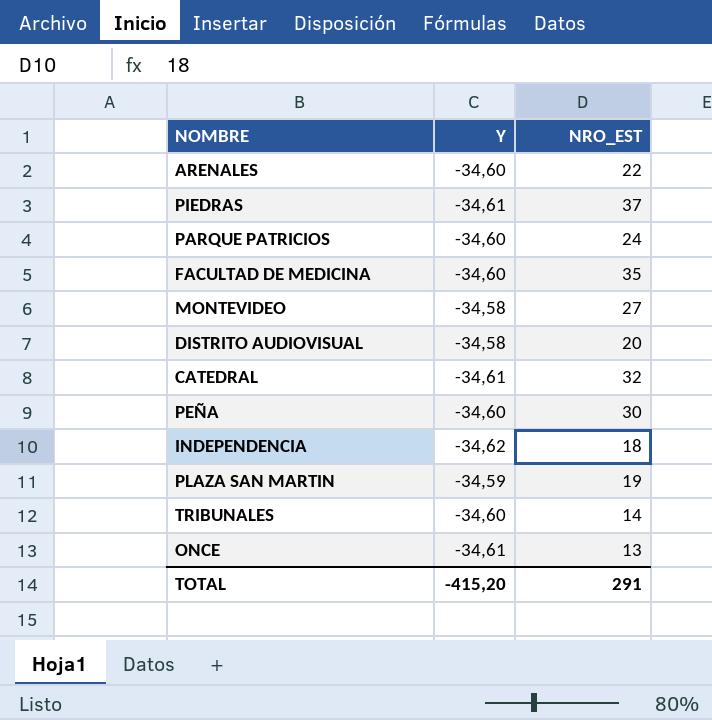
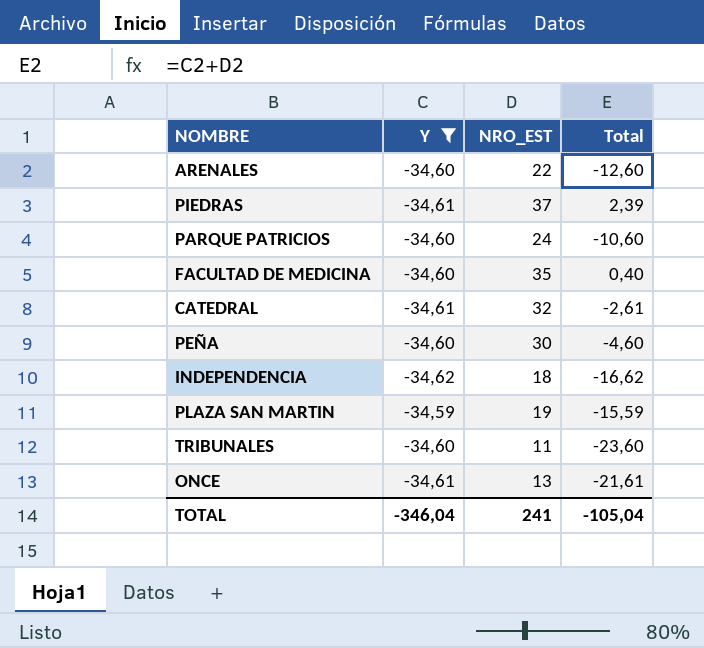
filter: none -> Y != -34,58
column Total | formula: none -> [Y] + [NRO_EST]
TRIBUNALES | NRO_EST: 14 -> 11
TOTAL | Y: -415,20 -> -346,04
TOTAL | NRO_EST: 291 -> 241

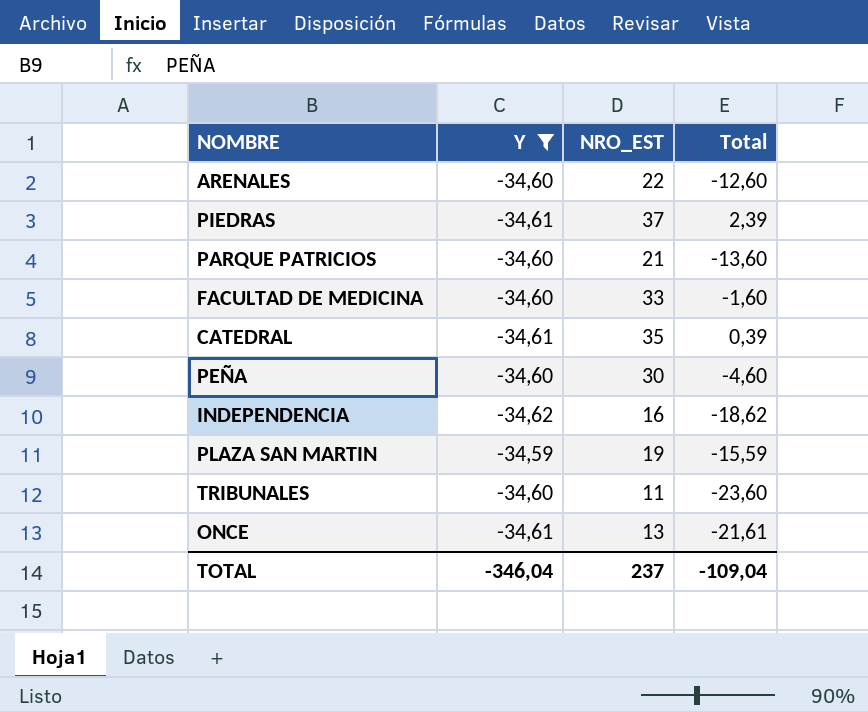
PARQUE PATRICIOS | NRO_EST: 24 -> 21
PARQUE PATRICIOS | Total: -10,60 -> -13,60
FACULTAD DE MEDICINA | NRO_EST: 35 -> 33
FACULTAD DE MEDICINA | Total: 0,40 -> -1,60
CATEDRAL | NRO_EST: 32 -> 35
CATEDRAL | Total: -2,61 -> 0,39
INDEPENDENCIA | NRO_EST: 18 -> 16
INDEPENDENCIA | Total: -16,62 -> -18,62
TOTAL | NRO_EST: 241 -> 237
TOTAL | Total: -105,04 -> -109,04

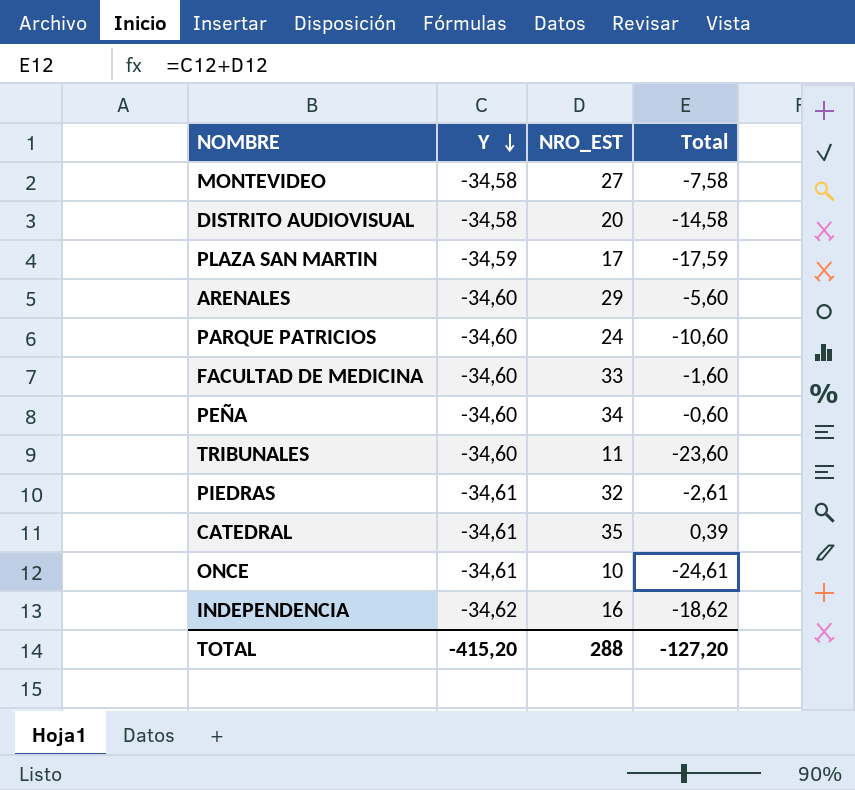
filter: Y != -34,58 -> none
row order: none -> Y descending
PLAZA SAN MARTIN | NRO_EST: 19 -> 17
PLAZA SAN MARTIN | Total: -15,59 -> -17,59
ARENALES | NRO_EST: 22 -> 29
ARENALES | Total: -12,60 -> -5,60
PARQUE PATRICIOS | NRO_EST: 21 -> 24
PARQUE PATRICIOS | Total: -13,60 -> -10,60
PEÑA | NRO_EST: 30 -> 34
PEÑA | Total: -4,60 -> -0,60
PIEDRAS | NRO_EST: 37 -> 32
PIEDRAS | Total: 2,39 -> -2,61
ONCE | NRO_EST: 13 -> 10
ONCE | Total: -21,61 -> -24,61
TOTAL | Y: -346,04 -> -415,20
TOTAL | NRO_EST: 237 -> 288
TOTAL | Total: -109,04 -> -127,20

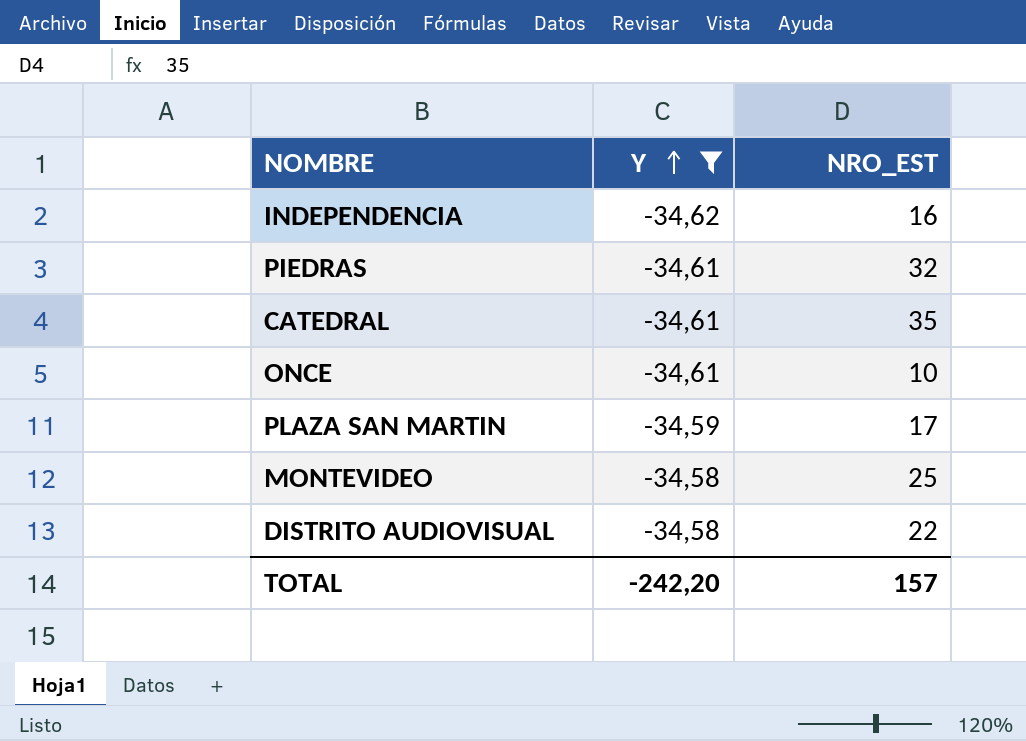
filter: none -> Y != -34,60
row order: Y descending -> Y ascending
column Total | formula: [Y] + [NRO_EST] -> none
MONTEVIDEO | NRO_EST: 27 -> 25
DISTRITO AUDIOVISUAL | NRO_EST: 20 -> 22
TOTAL | Y: -415,20 -> -242,20
TOTAL | NRO_EST: 288 -> 157

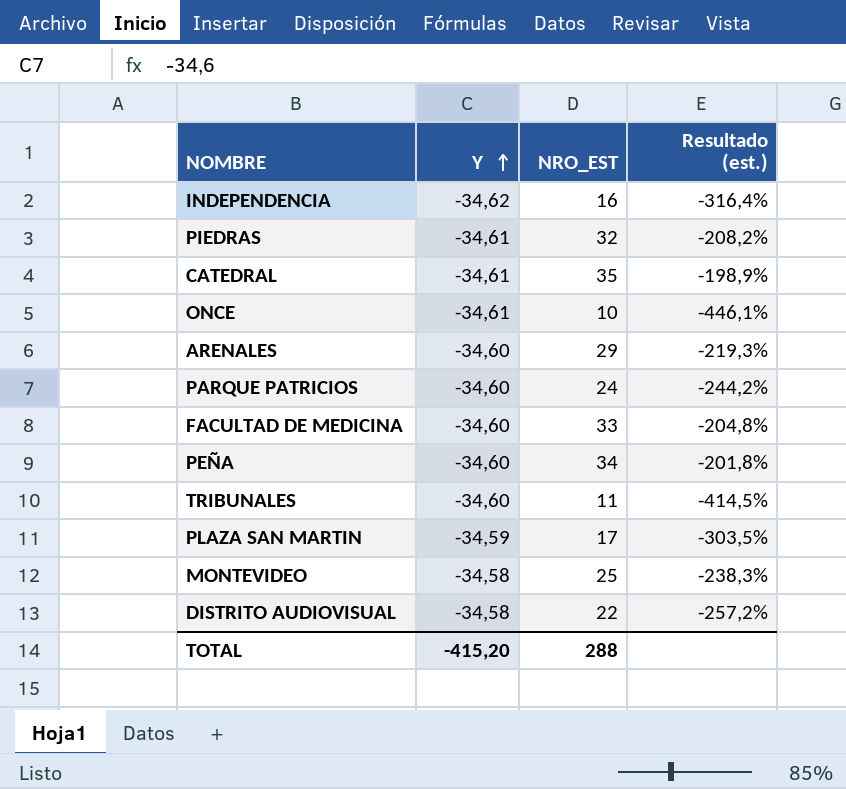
filter: Y != -34,60 -> none
column Resultado (est.) | formula: none -> ([Y] - [NRO_EST]) / [NRO_EST]
TOTAL | Y: -242,20 -> -415,20
TOTAL | NRO_EST: 157 -> 288

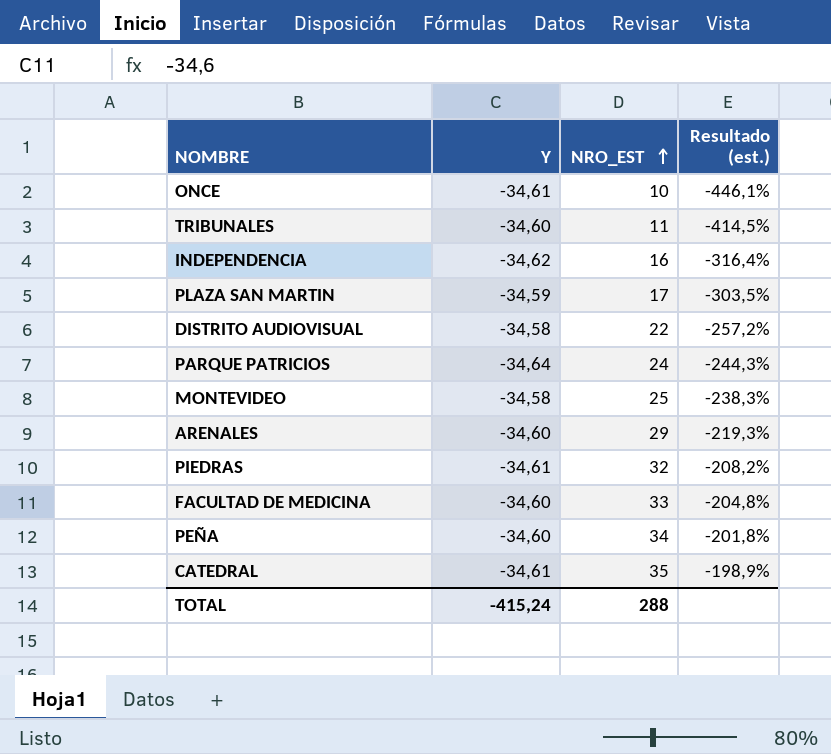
row order: Y ascending -> NRO_EST ascending
PARQUE PATRICIOS | Y: -34,60 -> -34,64
PARQUE PATRICIOS | Resultado (est.): -244,2% -> -244,3%
TOTAL | Y: -415,20 -> -415,24

